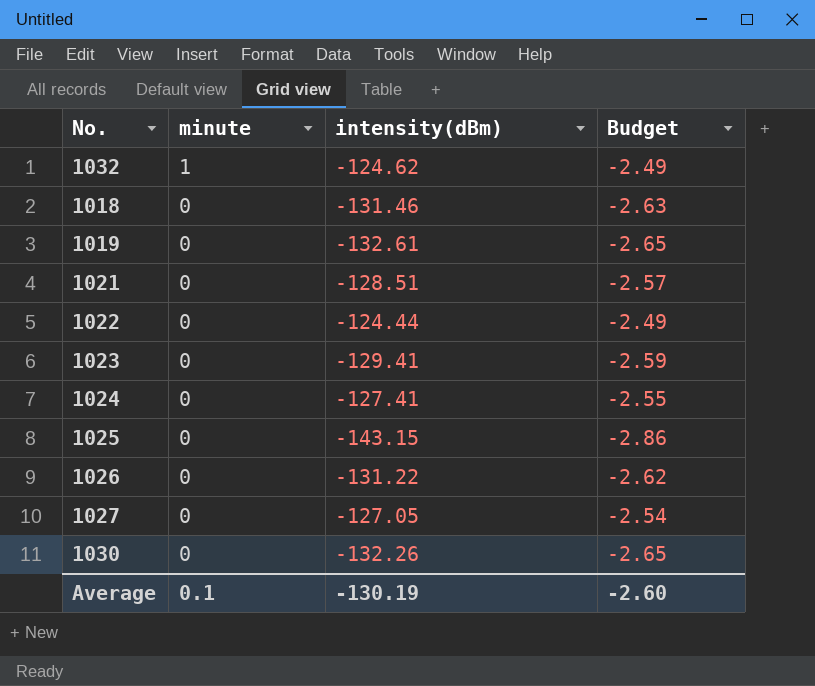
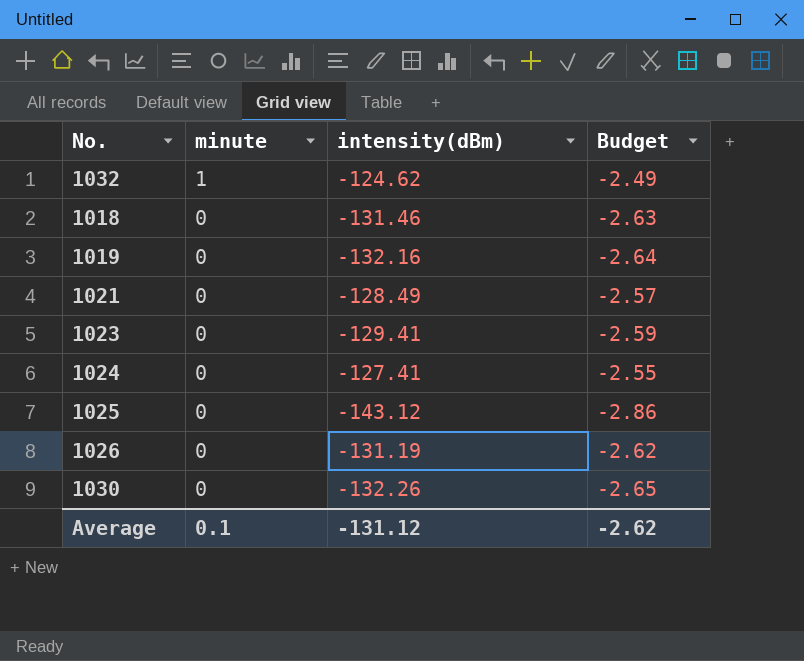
row 1022: 0 | -124.44 | -2.49 -> none
row 1027: 0 | -127.05 | -2.54 -> none
1019 | intensity(dBm): -132.61 -> -132.16
1019 | Budget: -2.65 -> -2.64
1021 | intensity(dBm): -128.51 -> -128.49
1025 | intensity(dBm): -143.15 -> -143.12
1026 | intensity(dBm): -131.22 -> -131.19
Average | intensity(dBm): -130.19 -> -131.12
Average | Budget: -2.60 -> -2.62

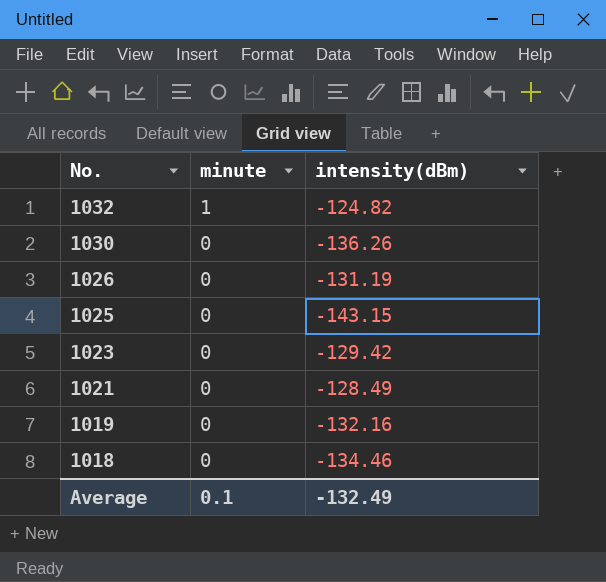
row order: minute descending -> No. descending
column Budget | formula: [intensity(dBm)] * 0.02 -> none
row 1024: 0 | -127.41 | -2.55 -> none
1032 | intensity(dBm): -124.62 -> -124.82
1030 | intensity(dBm): -132.26 -> -136.26
1025 | intensity(dBm): -143.12 -> -143.15
1023 | intensity(dBm): -129.41 -> -129.42
1018 | intensity(dBm): -131.46 -> -134.46
Average | intensity(dBm): -131.12 -> -132.49

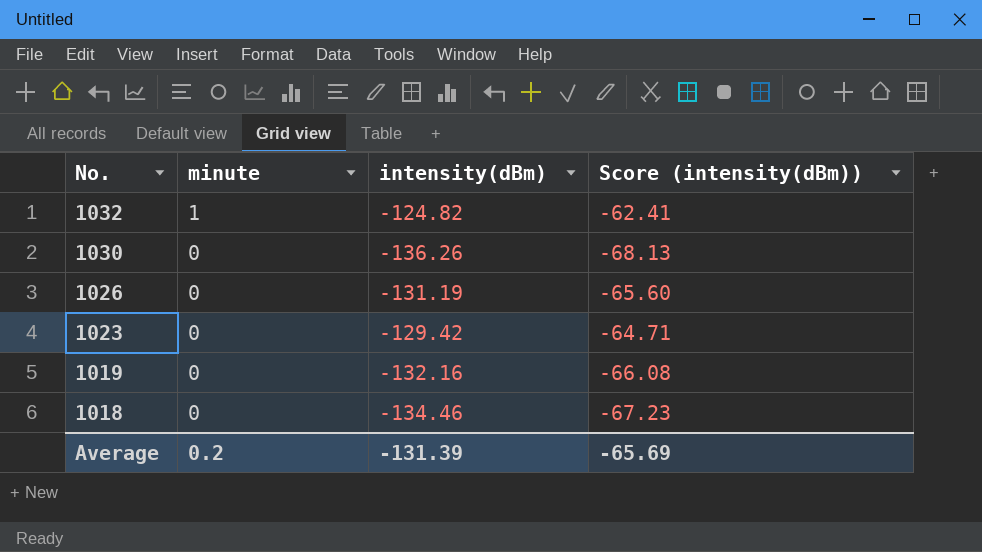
column Score (intensity(dBm)) | formula: none -> [intensity(dBm)] * 0.5
row 1025: 0 | -143.15 -> none
row 1021: 0 | -128.49 -> none
Average | minute: 0.1 -> 0.2
Average | intensity(dBm): -132.49 -> -131.39

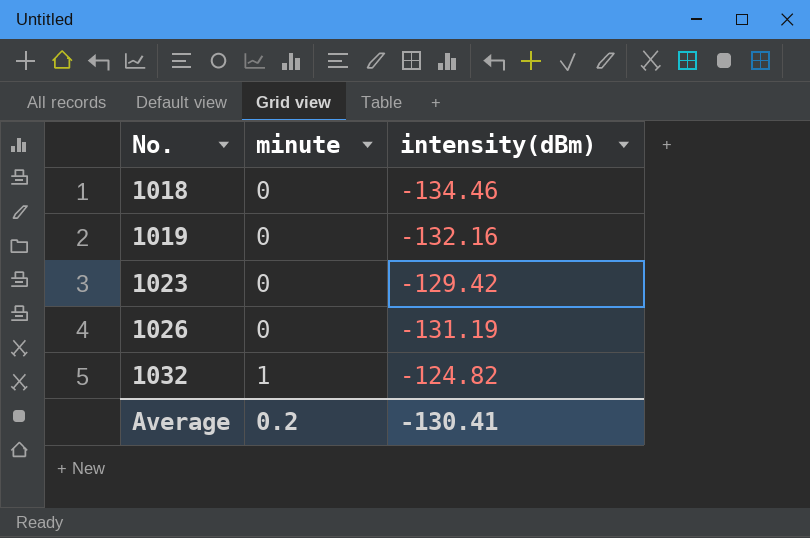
row order: No. descending -> No. ascending
column Score (intensity(dBm)) | formula: [intensity(dBm)] * 0.5 -> none
row 1030: 0 | -136.26 | -68.13 -> none
Average | intensity(dBm): -131.39 -> -130.41

